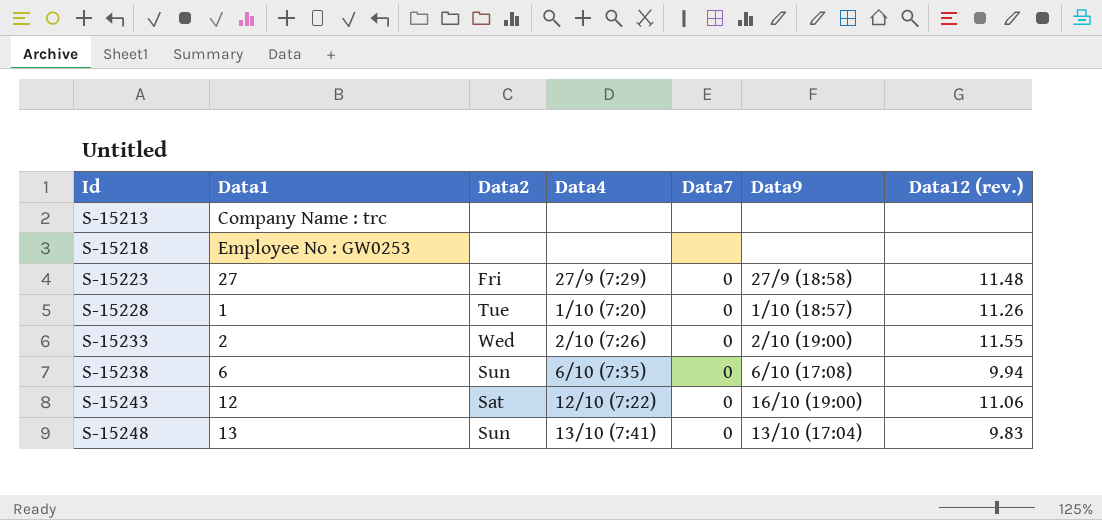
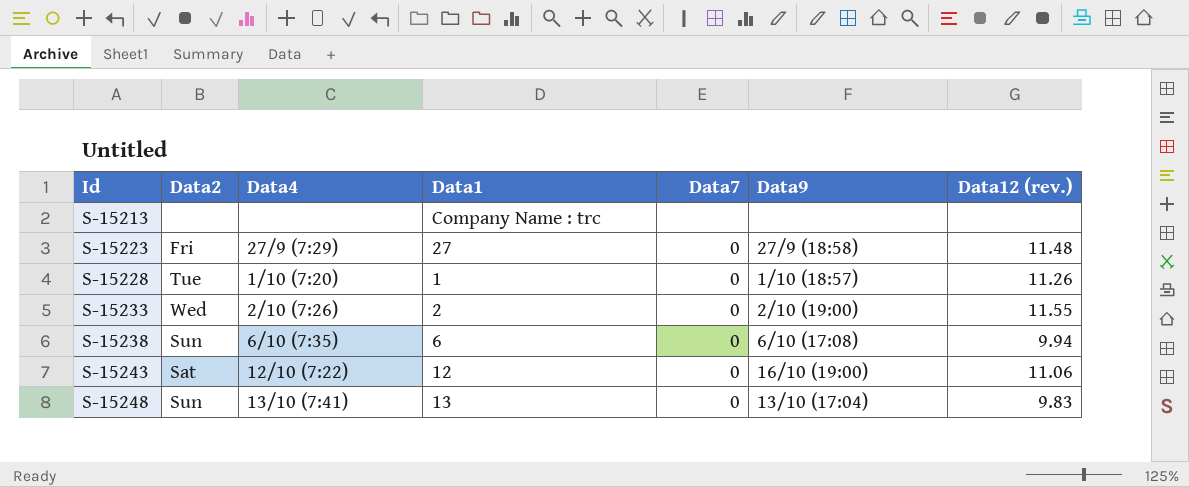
column Data1 | position: 2 -> 4
row S-15218: Employee No : GW0253 | none | none | none | none | none -> none

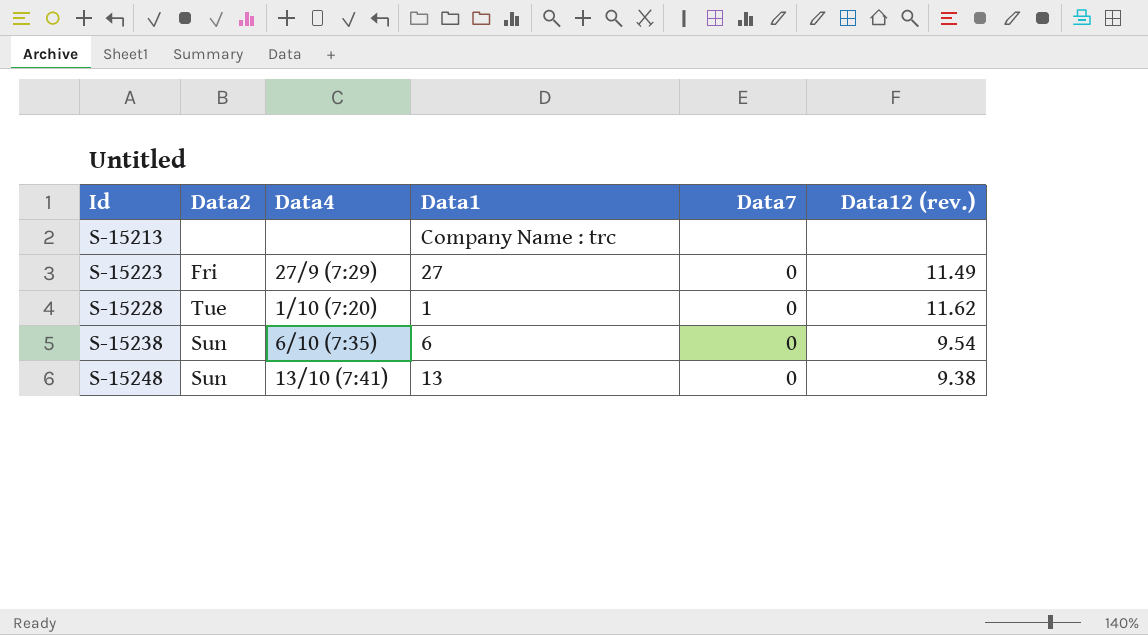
column Data9 | position: 6 -> none
row S-15233: Wed | 2/10 (7:26) | 2 | 0 | 2/10 (19:00) | 11.55 -> none
row S-15243: Sat | 12/10 (7:22) | 12 | 0 | 16/10 (19:00) | 11.06 -> none
S-15223 | Data12 (rev.): 11.48 -> 11.49
S-15228 | Data12 (rev.): 11.26 -> 11.62
S-15238 | Data12 (rev.): 9.94 -> 9.54
S-15248 | Data12 (rev.): 9.83 -> 9.38

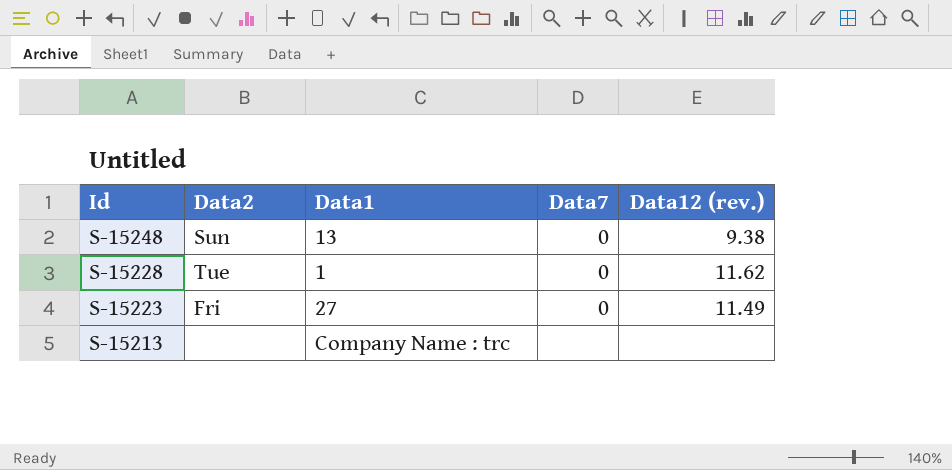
row order: Id ascending -> Id descending
column Data4 | position: 3 -> none
row S-15238: Sun | 6/10 (7:35) | 6 | 0 | 9.54 -> none

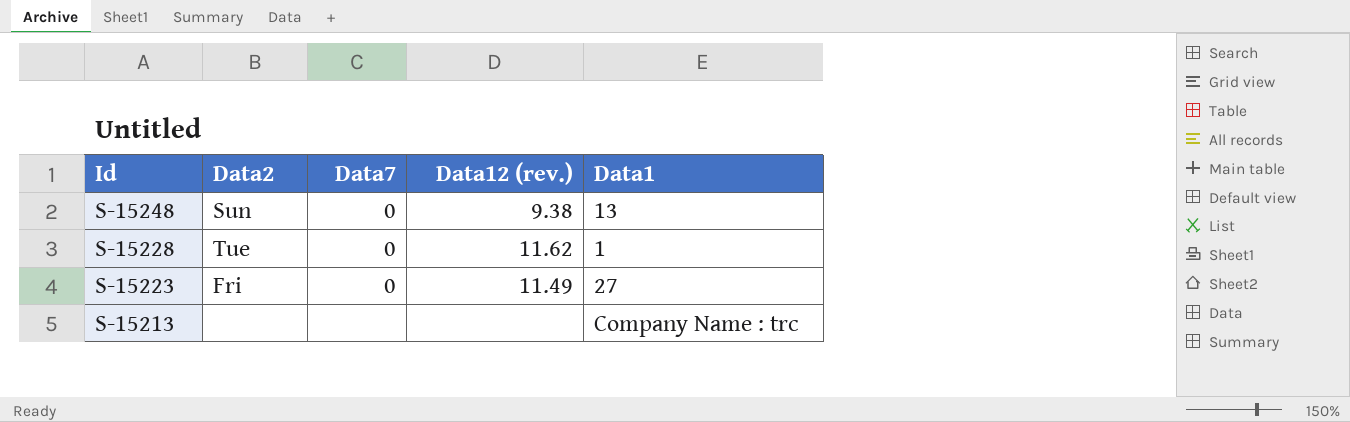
column Data1 | position: 3 -> 5

